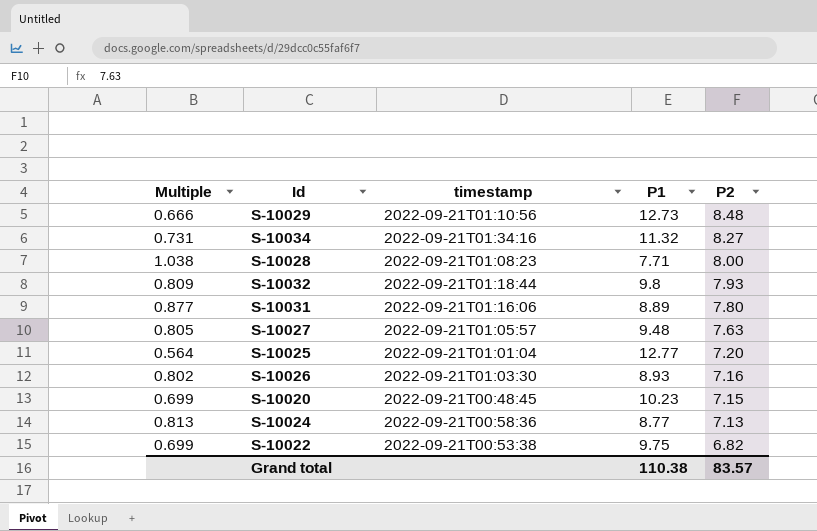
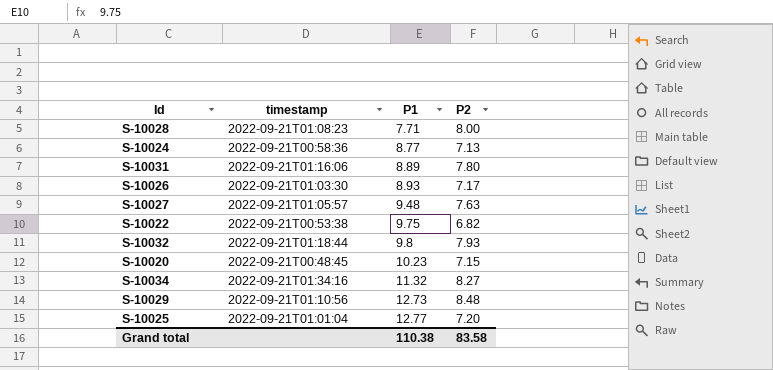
row order: P2 descending -> P1 ascending
column Multiple | formula: [P2] / [P1] -> none
S-10026 | P2: 7.16 -> 7.17
Grand total | P2: 83.57 -> 83.58

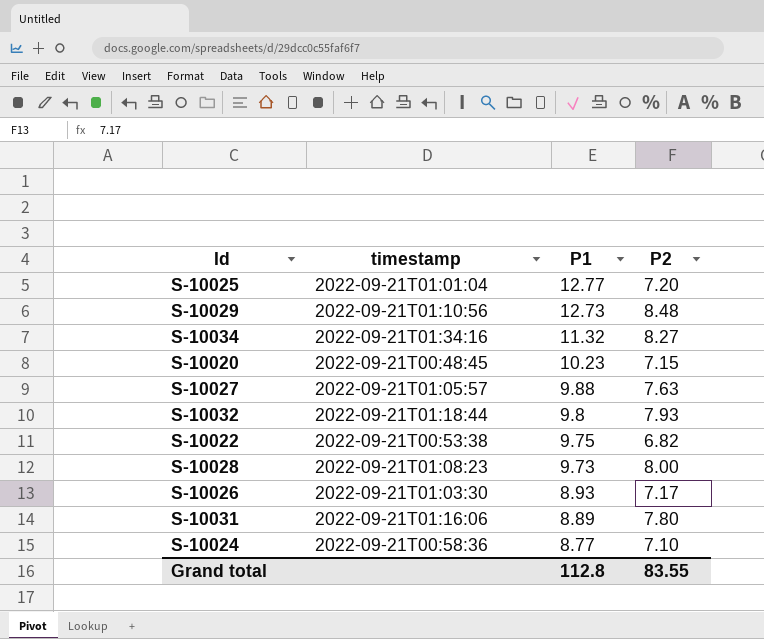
row order: P1 ascending -> P1 descending
S-10027 | P1: 9.48 -> 9.88
S-10028 | P1: 7.71 -> 9.73
S-10024 | P2: 7.13 -> 7.10
Grand total | P1: 110.38 -> 112.8
Grand total | P2: 83.58 -> 83.55

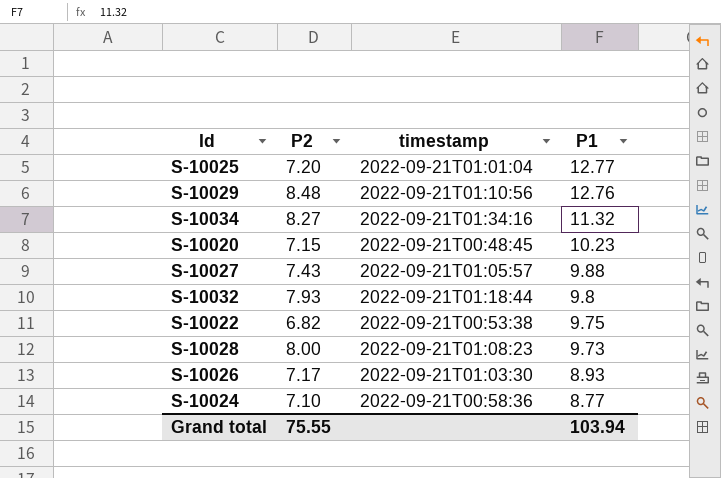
column P2 | position: 4 -> 2
row S-10031: 2022-09-21T01:16:06 | 8.89 | 7.80 -> none
S-10029 | P1: 12.73 -> 12.76
S-10027 | P2: 7.63 -> 7.43
Grand total | P2: 83.55 -> 75.55
Grand total | P1: 112.8 -> 103.94

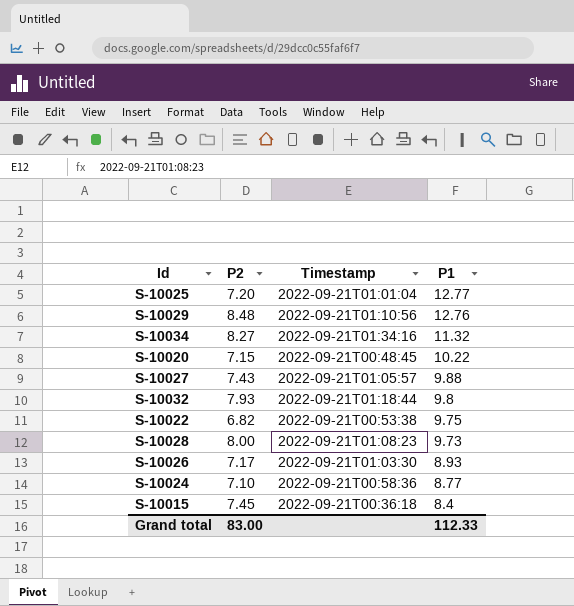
column name: timestamp -> Timestamp
S-10020 | P1: 10.23 -> 10.22
row S-10015: none -> 7.45 | 2022-09-21T00:36:18 | 8.4
Grand total | P2: 75.55 -> 83.00
Grand total | P1: 103.94 -> 112.33

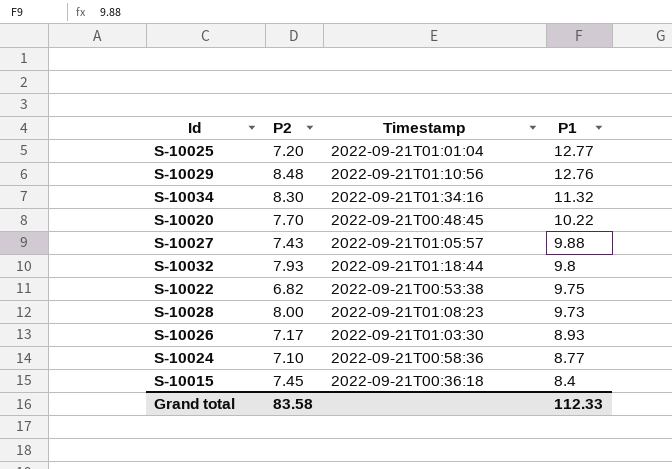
S-10034 | P2: 8.27 -> 8.30
S-10020 | P2: 7.15 -> 7.70
Grand total | P2: 83.00 -> 83.58

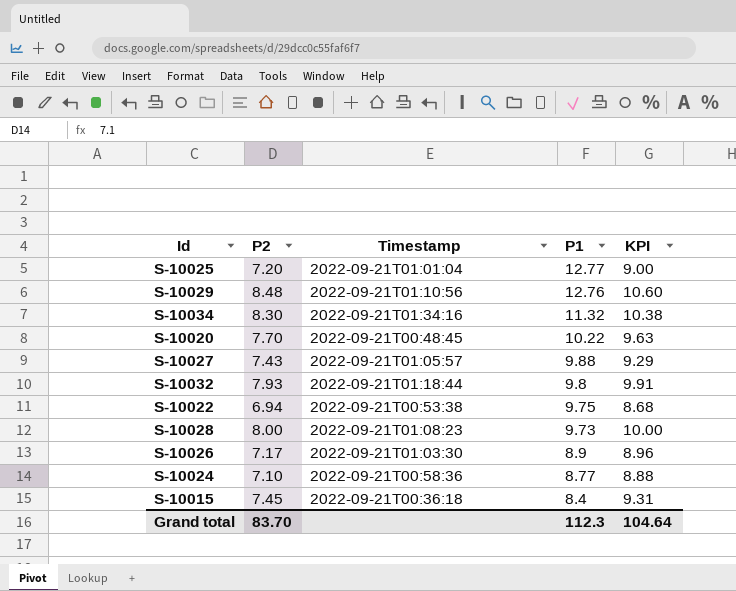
column KPI | formula: none -> [P2] * 1.25
S-10022 | P2: 6.82 -> 6.94
S-10026 | P1: 8.93 -> 8.9
Grand total | P2: 83.58 -> 83.70
Grand total | P1: 112.33 -> 112.3

